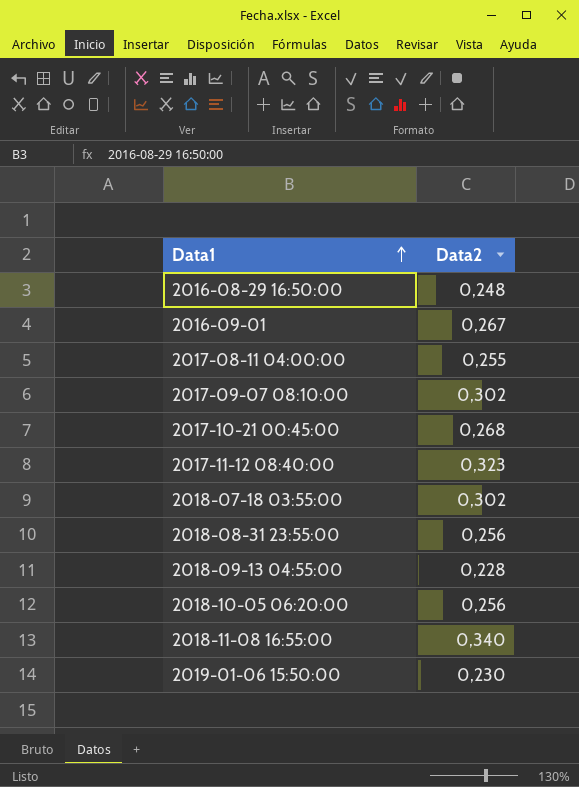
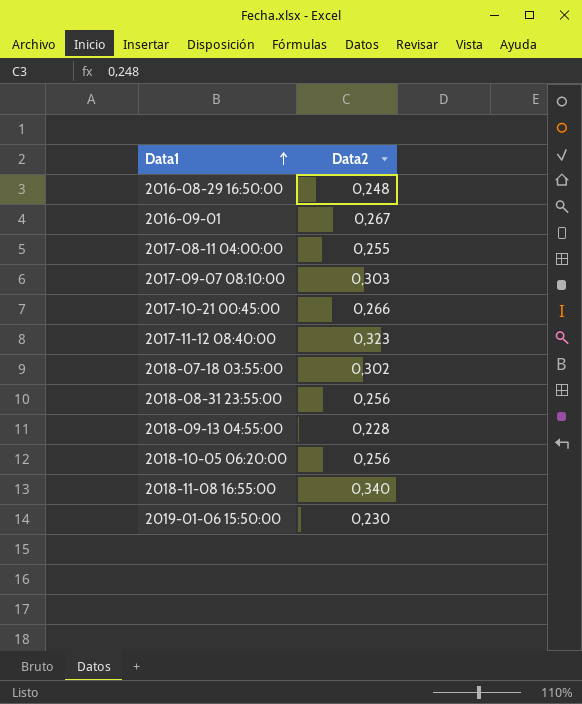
2017-09-07 08:10:00 | Data2: 0,302 -> 0,303
2017-10-21 00:45:00 | Data2: 0,268 -> 0,266

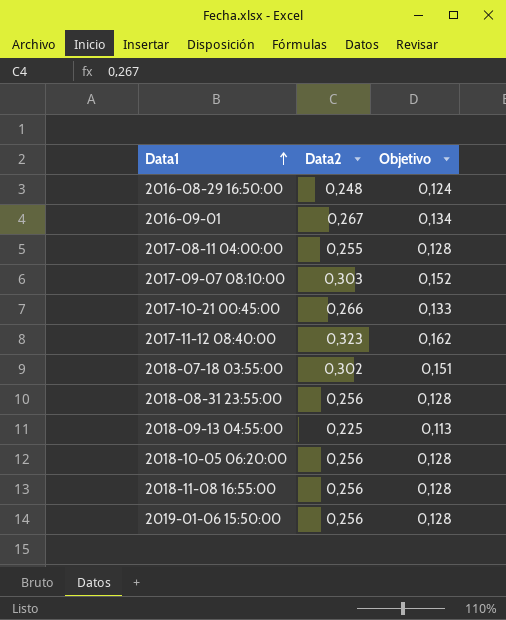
column Objetivo | formula: none -> [Data2] * 0,5
2018-09-13 04:55:00 | Data2: 0,228 -> 0,225
2018-11-08 16:55:00 | Data2: 0,340 -> 0,256
2019-01-06 15:50:00 | Data2: 0,230 -> 0,256

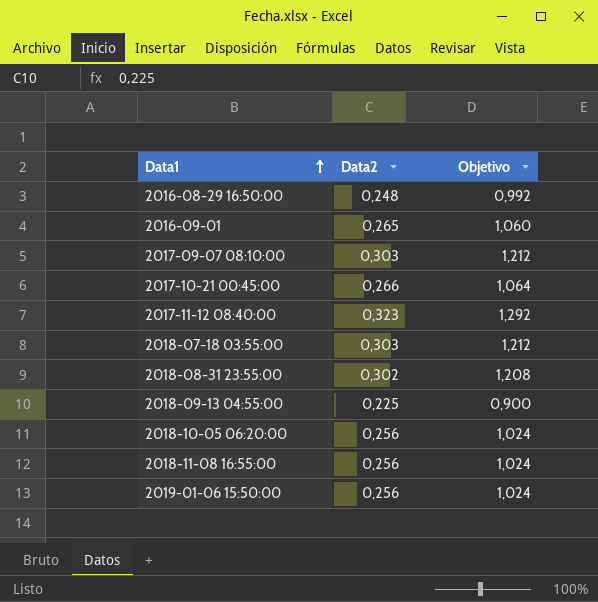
column Objetivo | formula: [Data2] * 0,5 -> [Data2] * 4
row 2017-08-11 04:00:00: 0,255 | 0,128 -> none
2016-09-01 | Data2: 0,267 -> 0,265
2018-07-18 03:55:00 | Data2: 0,302 -> 0,303
2018-08-31 23:55:00 | Data2: 0,256 -> 0,302

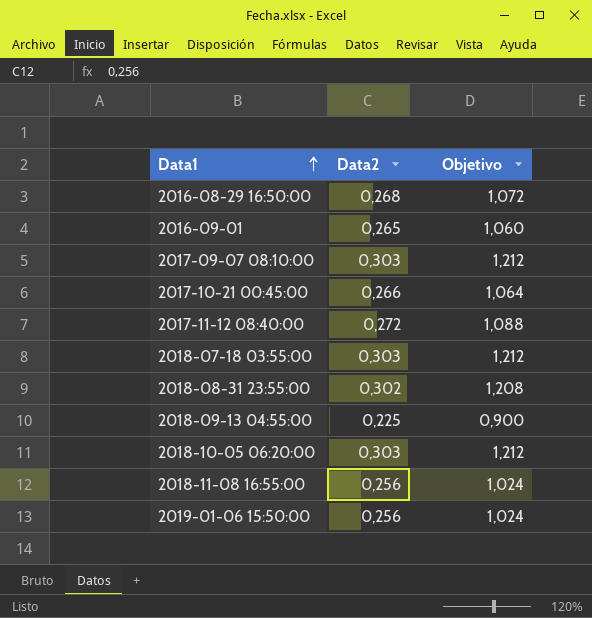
2016-08-29 16:50:00 | Data2: 0,248 -> 0,268
2016-08-29 16:50:00 | Objetivo: 0,992 -> 1,072
2017-11-12 08:40:00 | Data2: 0,323 -> 0,272
2017-11-12 08:40:00 | Objetivo: 1,292 -> 1,088
2018-10-05 06:20:00 | Data2: 0,256 -> 0,303
2018-10-05 06:20:00 | Objetivo: 1,024 -> 1,212

